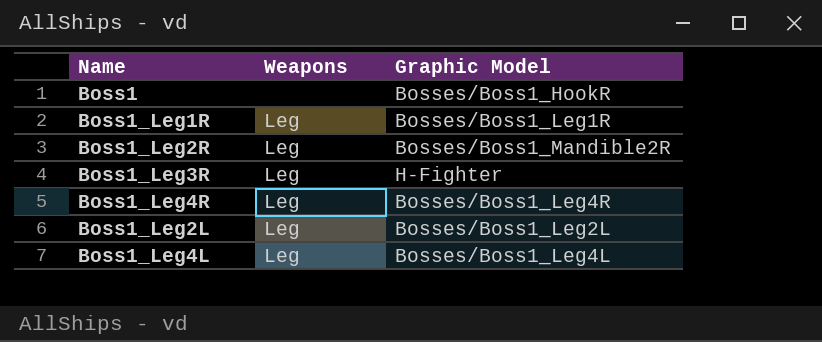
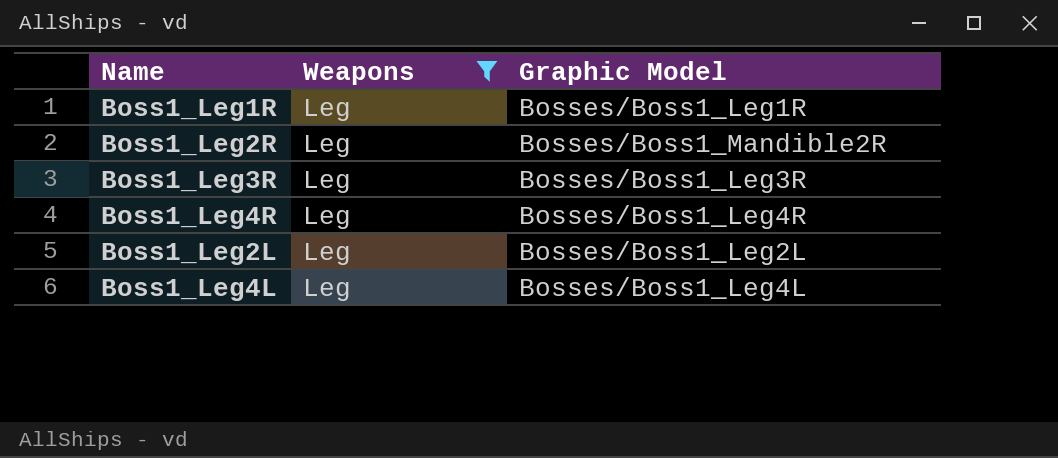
filter: none -> Weapons = Leg
Boss1_Leg3R | Graphic Model: H-Fighter -> Bosses/Boss1_Leg3R

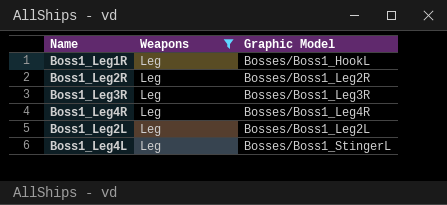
Boss1_Leg1R | Graphic Model: Bosses/Boss1_Leg1R -> Bosses/Boss1_HookL
Boss1_Leg2R | Graphic Model: Bosses/Boss1_Mandible2R -> Bosses/Boss1_Leg2R
Boss1_Leg4L | Graphic Model: Bosses/Boss1_Leg4L -> Bosses/Boss1_StingerL

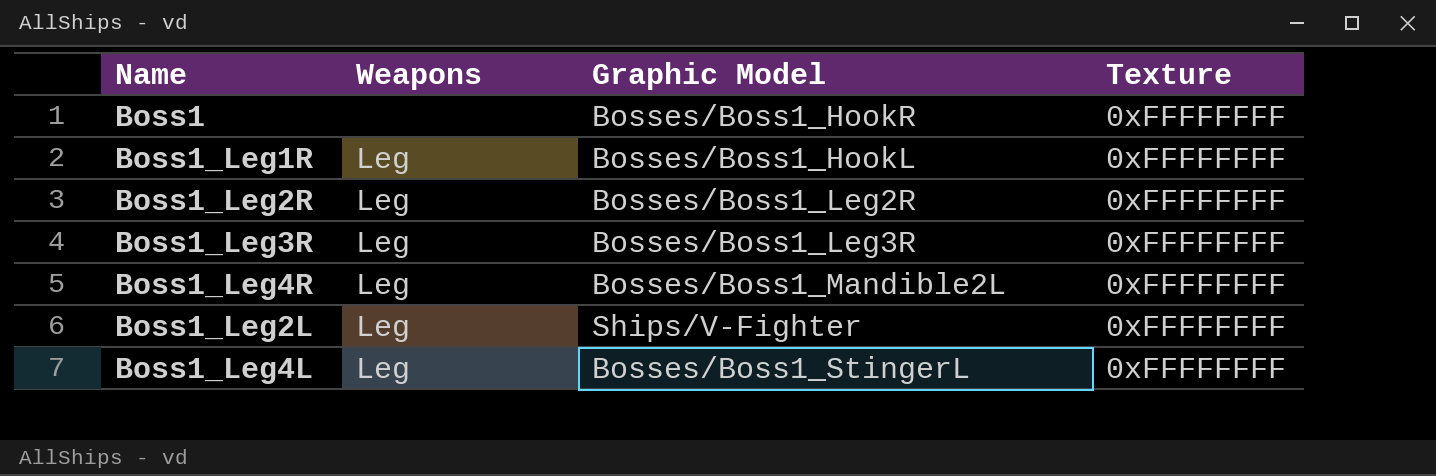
filter: Weapons = Leg -> none
column Texture | position: none -> 4
Boss1_Leg4R | Graphic Model: Bosses/Boss1_Leg4R -> Bosses/Boss1_Mandible2L
Boss1_Leg2L | Graphic Model: Bosses/Boss1_Leg2L -> Ships/V-Fighter

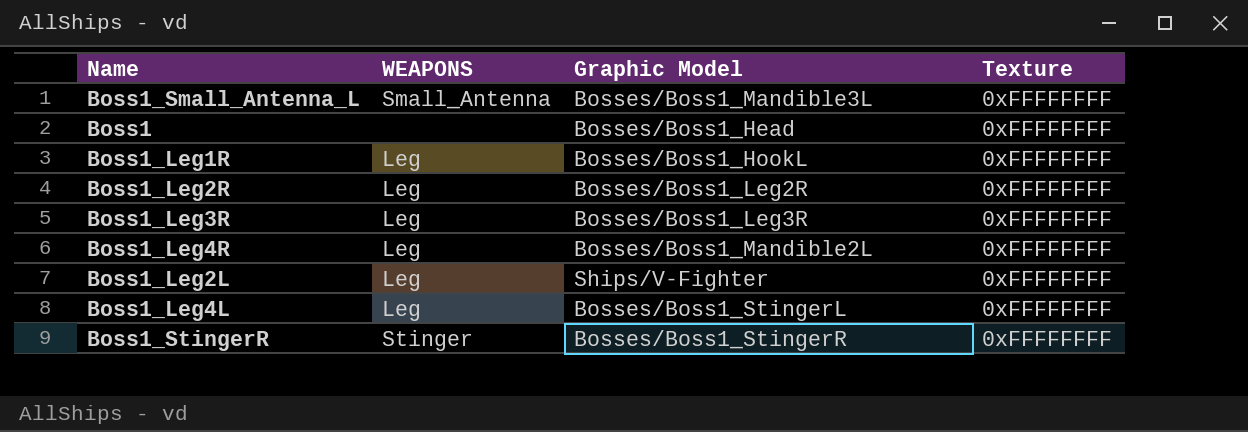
column name: Weapons -> WEAPONS
row Boss1_Small_Antenna_L: none -> Small_Antenna | Bosses/Boss1_Mandible3L | 0xFFFFFFFF
Boss1 | Graphic Model: Bosses/Boss1_HookR -> Bosses/Boss1_Head
row Boss1_StingerR: none -> Stinger | Bosses/Boss1_StingerR | 0xFFFFFFFF

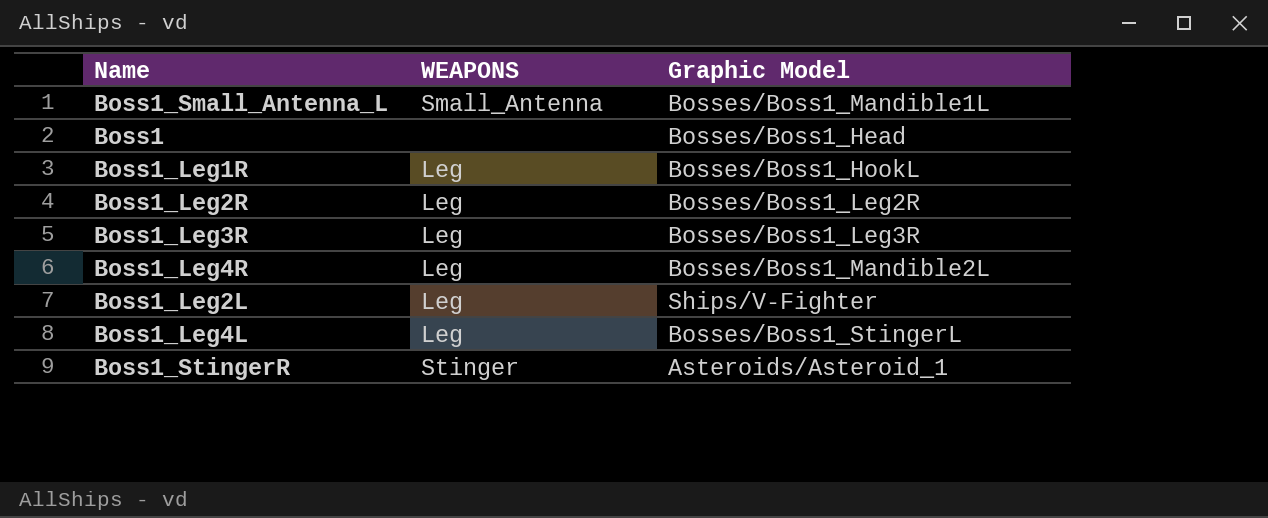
column Texture | position: 4 -> none
Boss1_Small_Antenna_L | Graphic Model: Bosses/Boss1_Mandible3L -> Bosses/Boss1_Mandible1L
Boss1_StingerR | Graphic Model: Bosses/Boss1_StingerR -> Asteroids/Asteroid_1

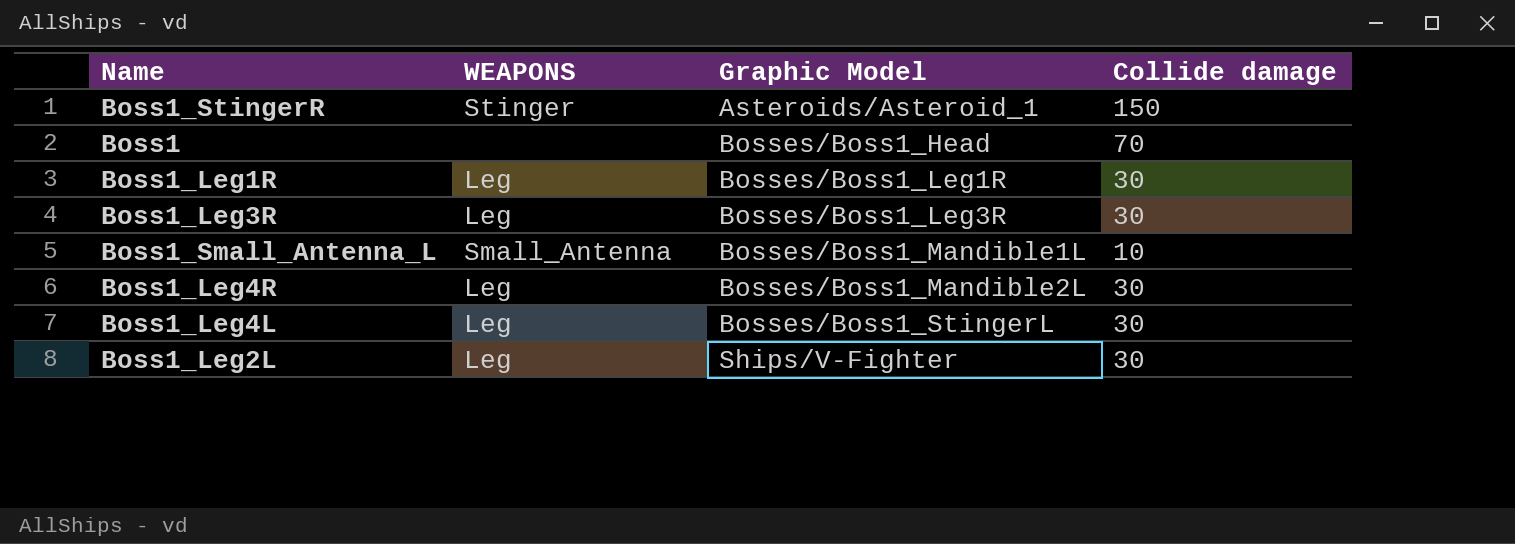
row order: none -> Graphic Model ascending
column Collide damage | position: none -> 4
row Boss1_Leg2R: Leg | Bosses/Boss1_Leg2R -> none
Boss1_Leg1R | Graphic Model: Bosses/Boss1_HookL -> Bosses/Boss1_Leg1R

